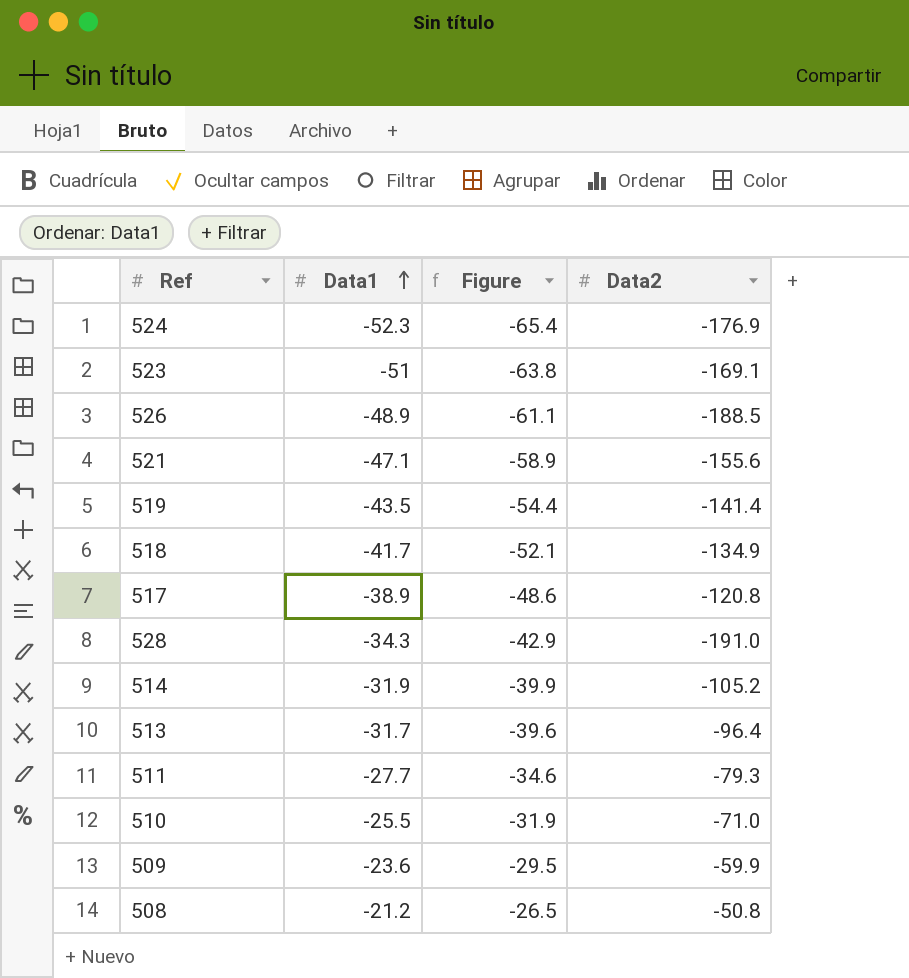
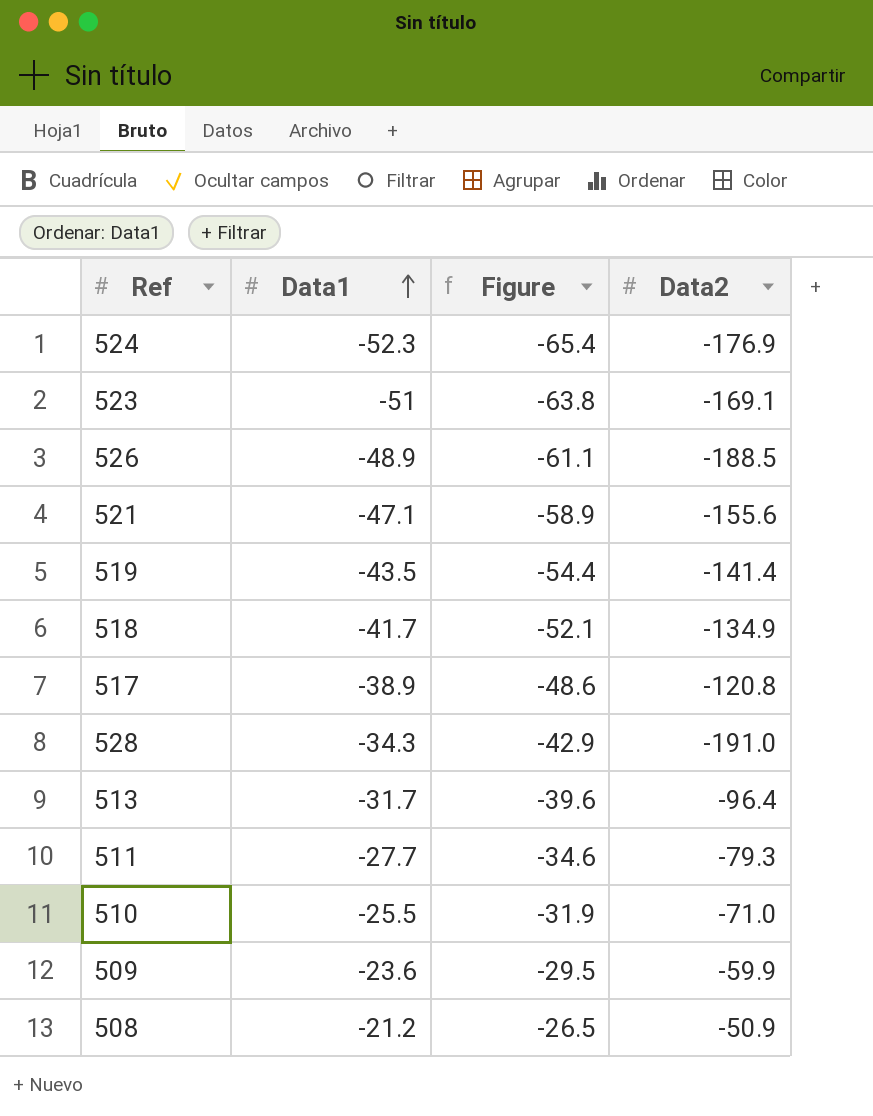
row 514: -31.9 | -39.9 | -105.2 -> none
508 | Data2: -50.8 -> -50.9

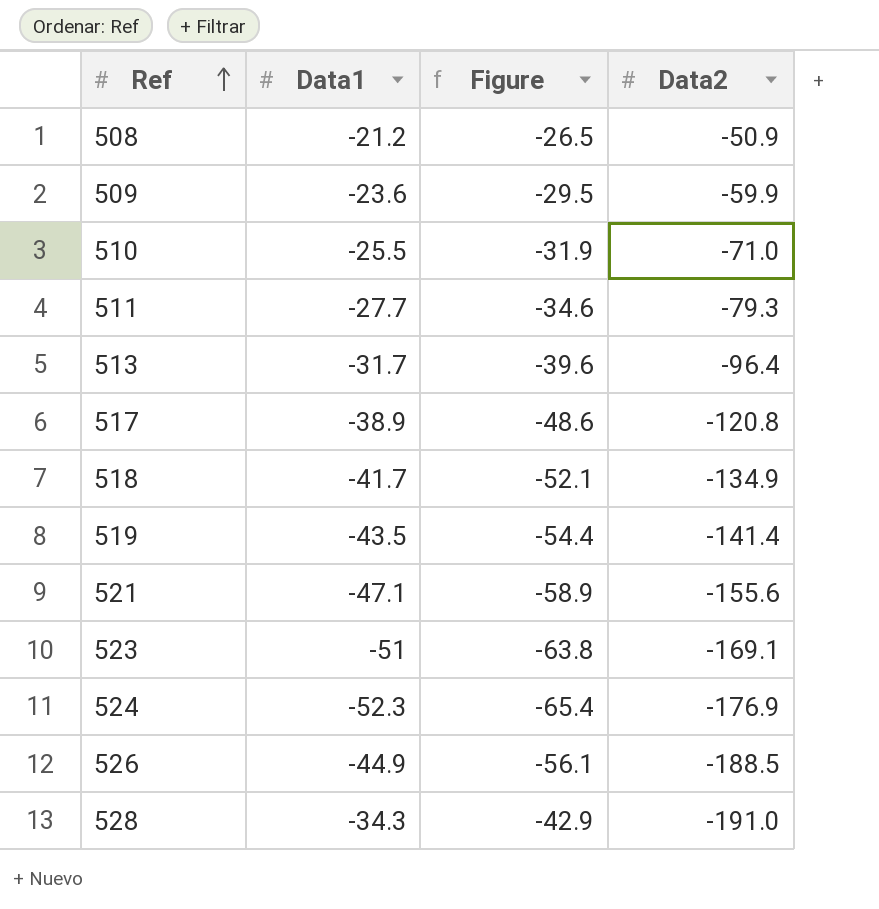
row order: Data1 ascending -> Ref ascending
526 | Data1: -48.9 -> -44.9
526 | Figure: -61.1 -> -56.1

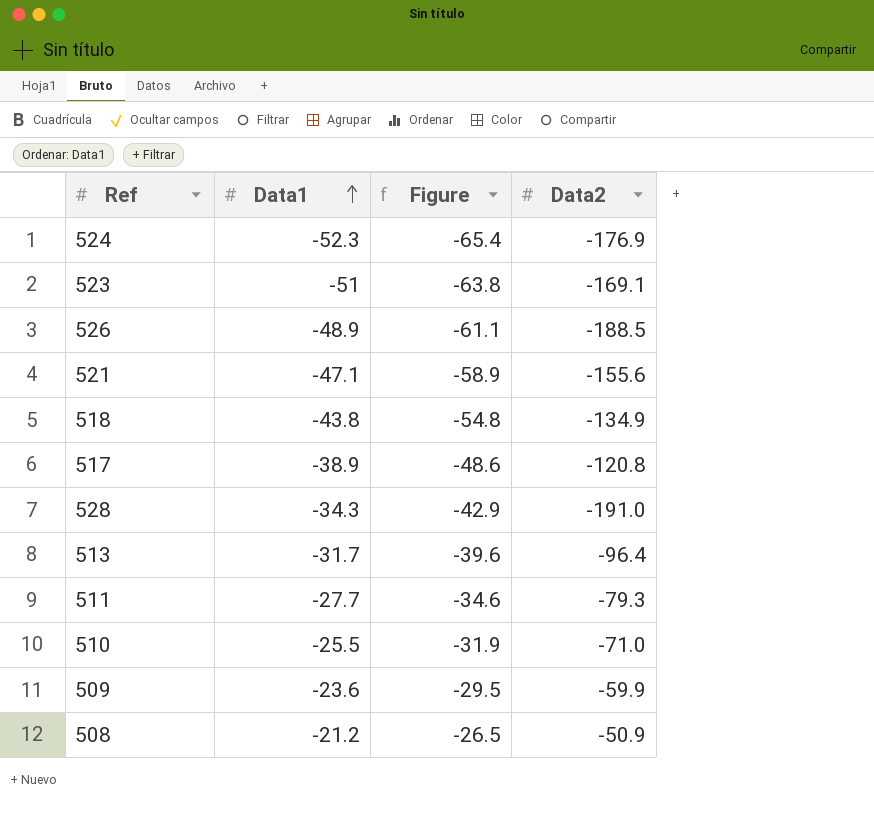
row order: Ref ascending -> Data1 ascending
row 519: -43.5 | -54.4 | -141.4 -> none
526 | Data1: -44.9 -> -48.9
526 | Figure: -56.1 -> -61.1
518 | Data1: -41.7 -> -43.8
518 | Figure: -52.1 -> -54.8

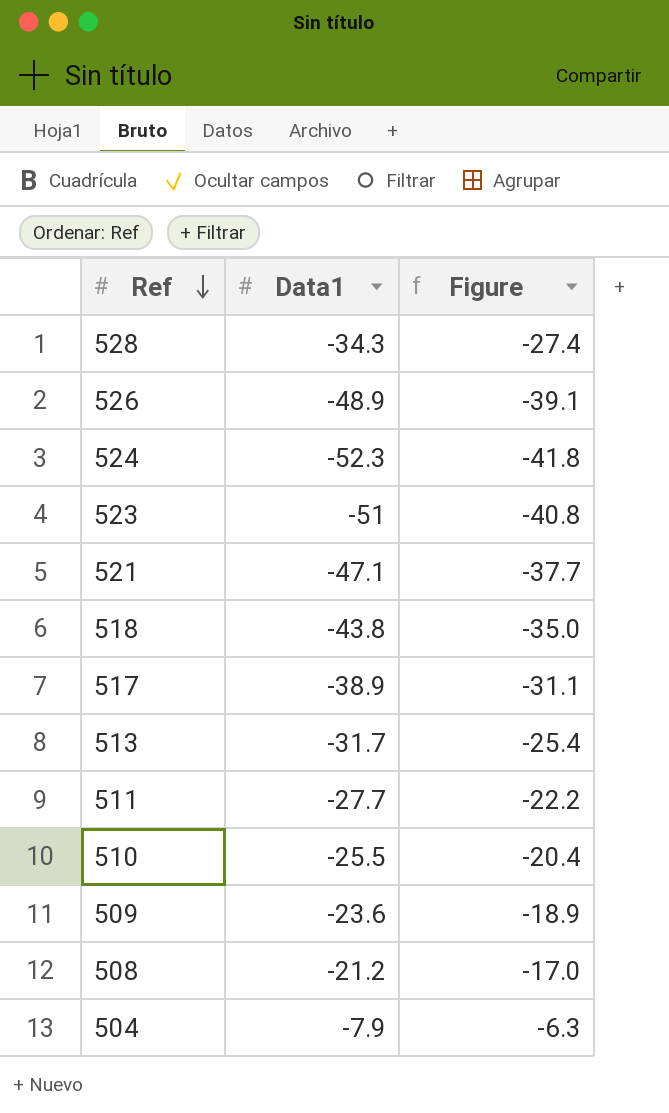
row order: Data1 ascending -> Ref descending
column Data2 | position: 4 -> none
column Figure | formula: [Data1] * 1.25 -> [Data1] * 0.8
row 504: none -> -7.9 | -6.3

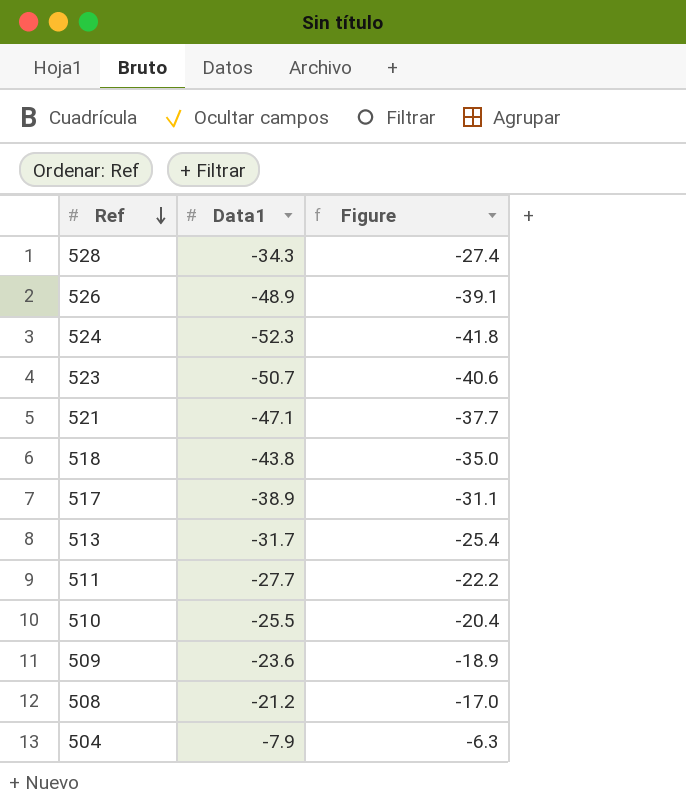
523 | Data1: -51 -> -50.7
523 | Figure: -40.8 -> -40.6

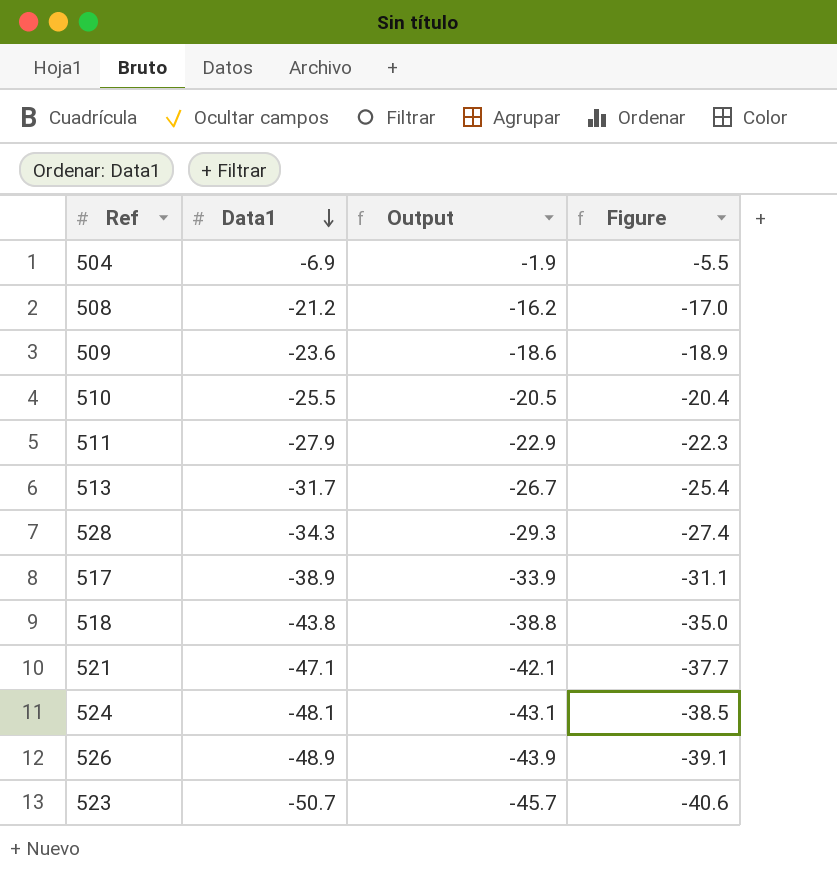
row order: Ref descending -> Data1 descending
column Output | formula: none -> [Data1] + 5
504 | Data1: -7.9 -> -6.9
504 | Figure: -6.3 -> -5.5
511 | Data1: -27.7 -> -27.9
511 | Figure: -22.2 -> -22.3
524 | Data1: -52.3 -> -48.1
524 | Figure: -41.8 -> -38.5

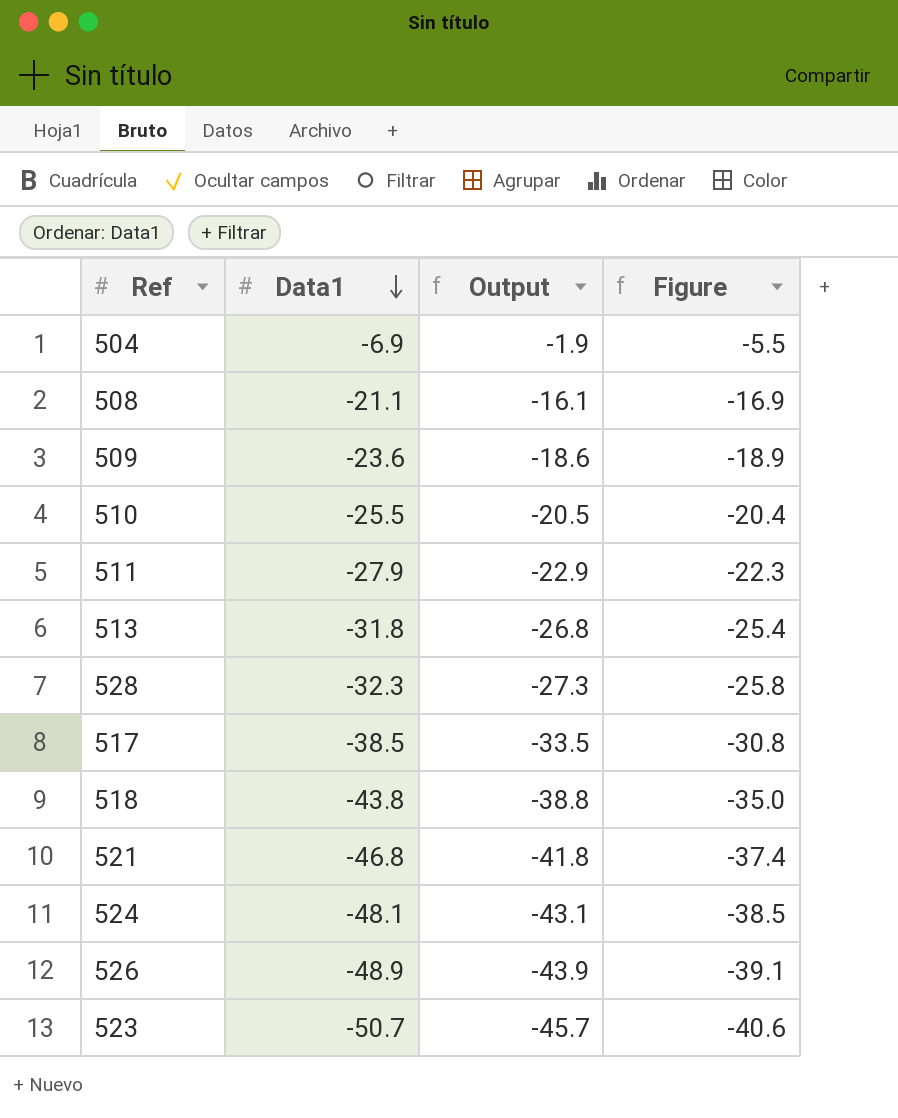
508 | Data1: -21.2 -> -21.1
508 | Output: -16.2 -> -16.1
508 | Figure: -17.0 -> -16.9
513 | Data1: -31.7 -> -31.8
513 | Output: -26.7 -> -26.8
528 | Data1: -34.3 -> -32.3
528 | Output: -29.3 -> -27.3
528 | Figure: -27.4 -> -25.8
517 | Data1: -38.9 -> -38.5
517 | Output: -33.9 -> -33.5
517 | Figure: -31.1 -> -30.8
521 | Data1: -47.1 -> -46.8
521 | Output: -42.1 -> -41.8
521 | Figure: -37.7 -> -37.4

